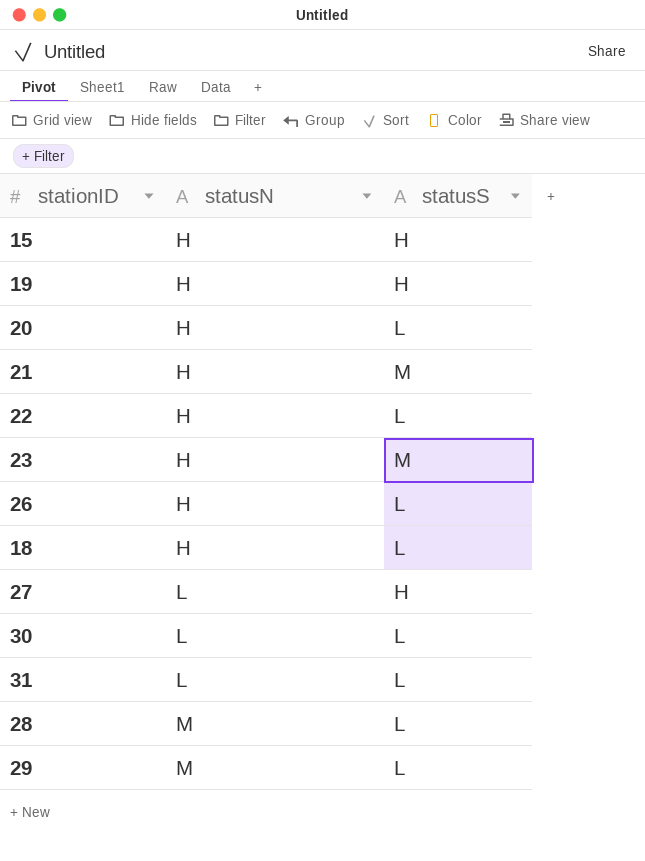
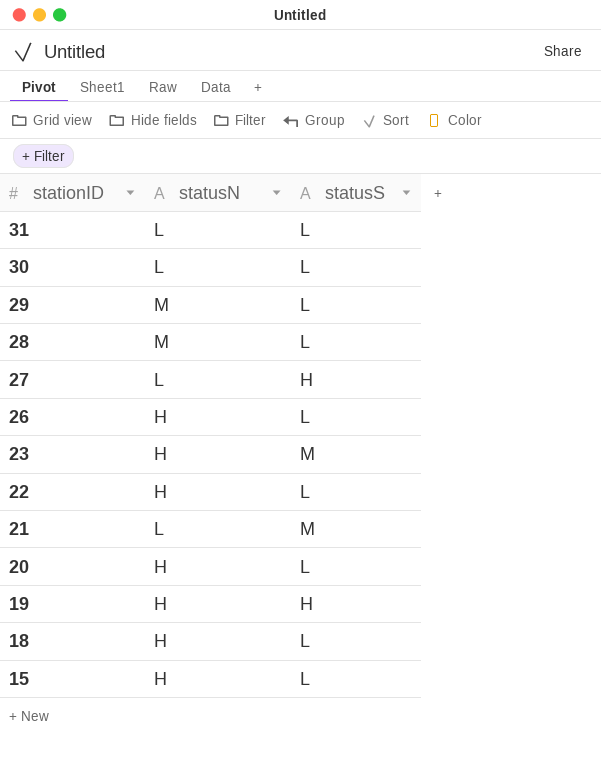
row order: statusN ascending -> stationID descending
21 | statusN: H -> L
15 | statusS: H -> L

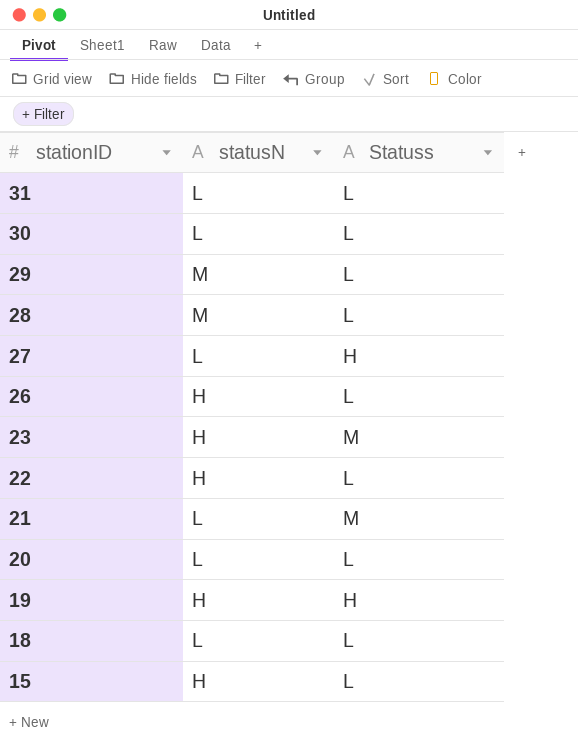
column name: statusS -> Statuss
20 | statusN: H -> L
18 | statusN: H -> L

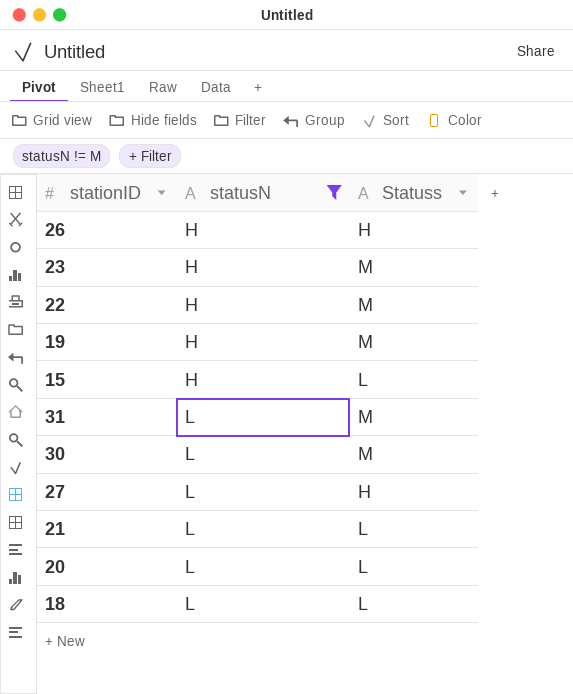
filter: none -> statusN != M
row order: stationID descending -> statusN ascending
26 | Statuss: L -> H
22 | Statuss: L -> M
19 | Statuss: H -> M
31 | Statuss: L -> M
30 | Statuss: L -> M
21 | Statuss: M -> L

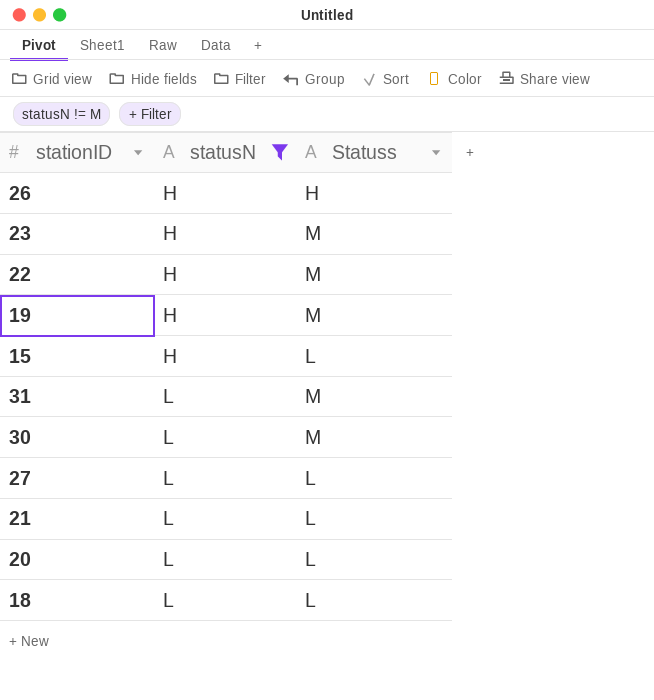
27 | Statuss: H -> L

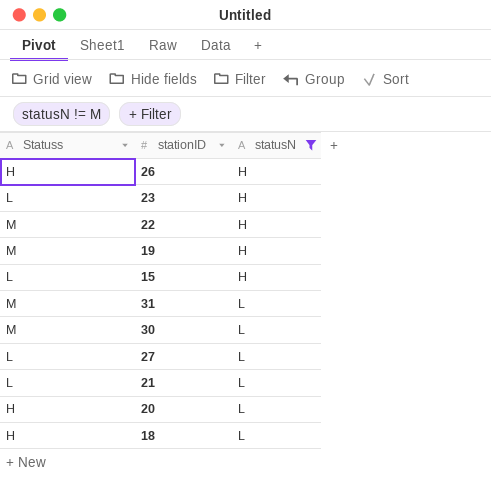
column Statuss | position: 3 -> 1
23 | Statuss: M -> L
20 | Statuss: L -> H
18 | Statuss: L -> H

